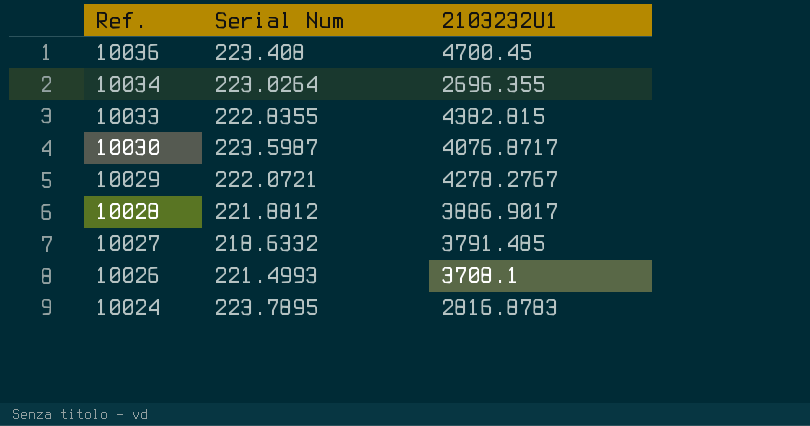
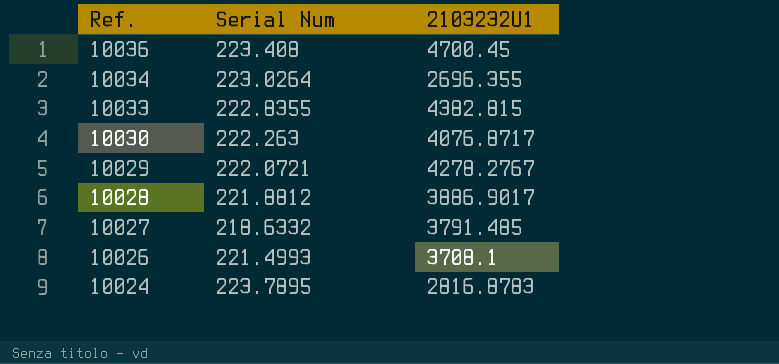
10030 | Serial Num: 223.5987 -> 222.263

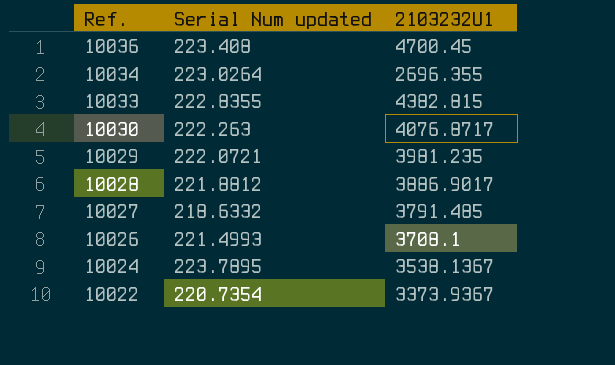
column name: Serial Num -> Serial Num updated
10029 | 2103232U1: 4278.2767 -> 3981.235
10024 | 2103232U1: 2816.8783 -> 3538.1367
row 10022: none -> 220.7354 | 3373.9367

